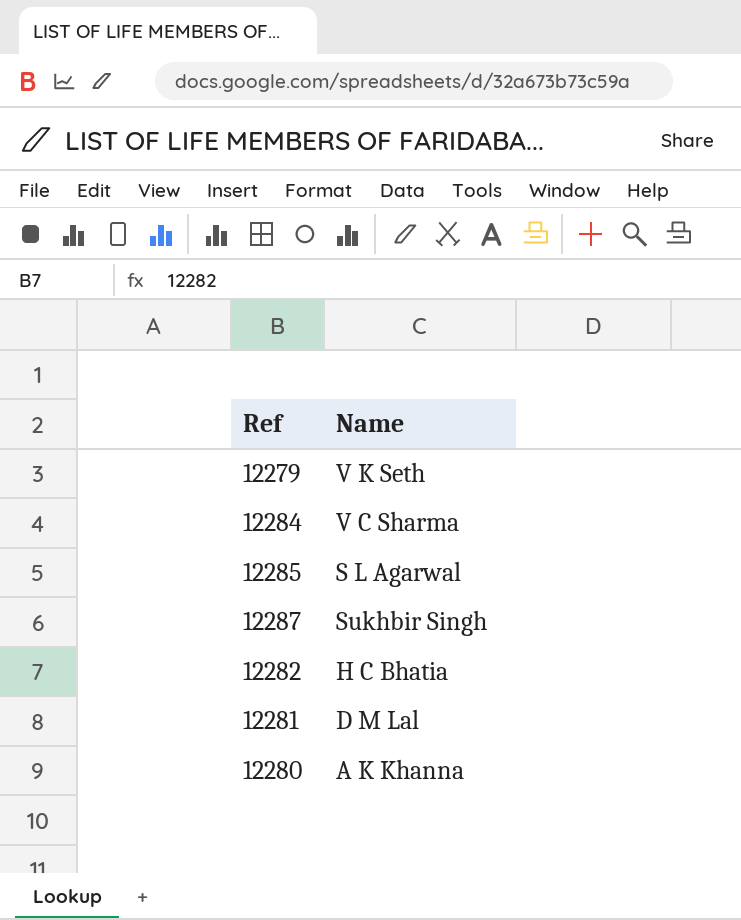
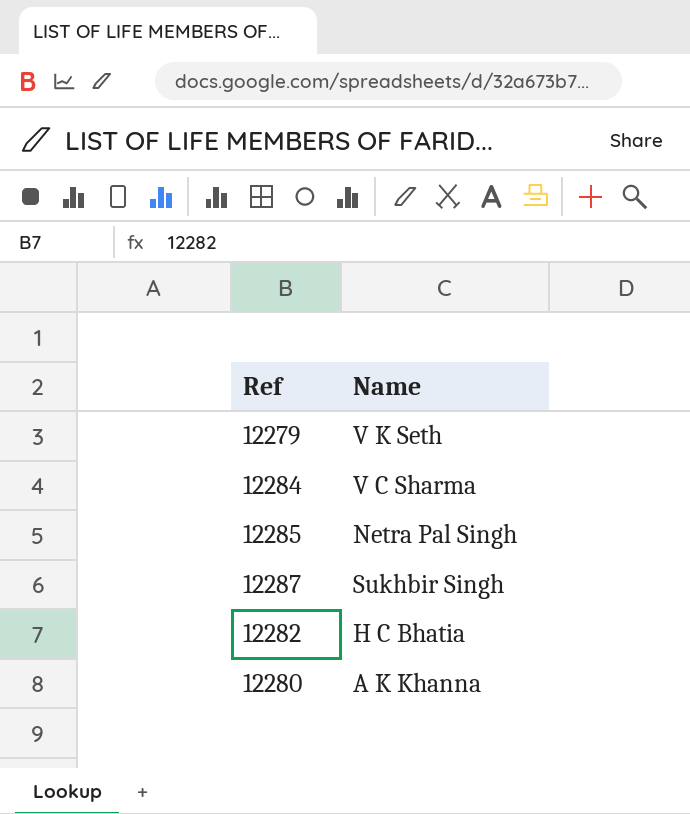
row 12281: D M Lal -> none
12285 | Name: S L Agarwal -> Netra Pal Singh

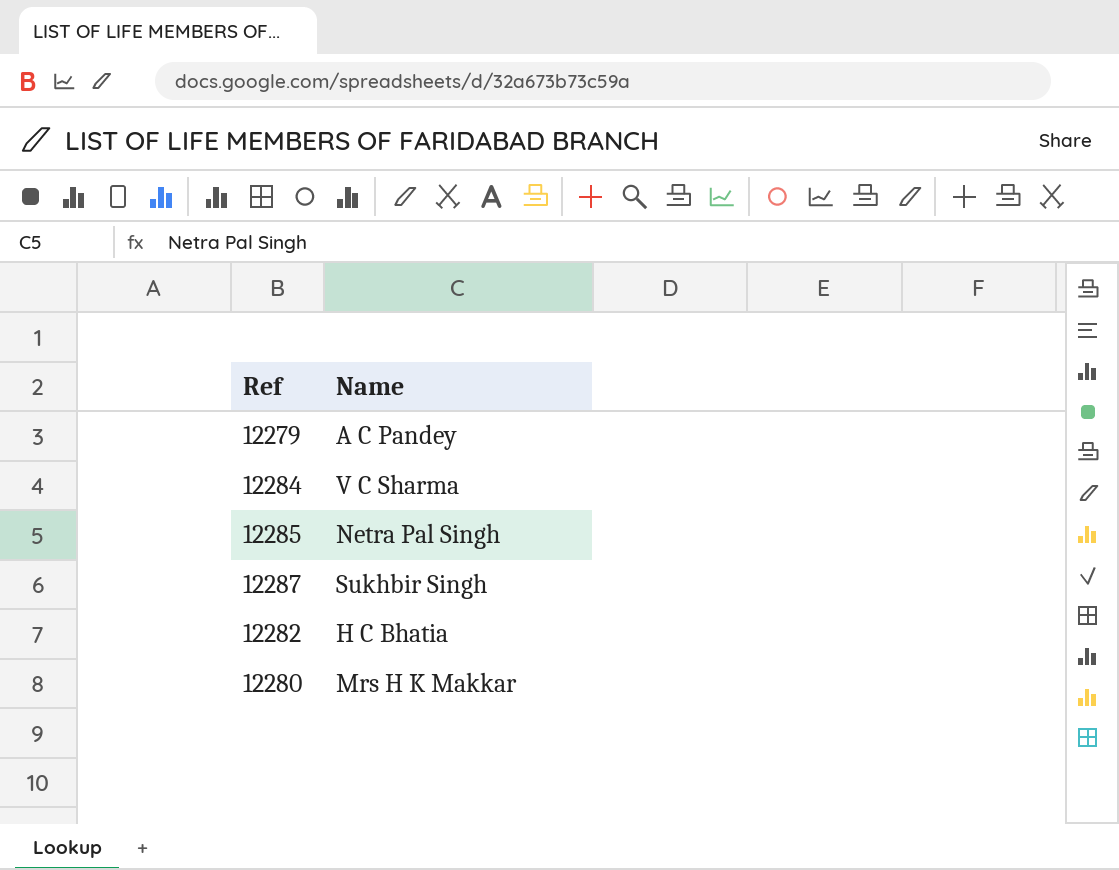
12279 | Name: V K Seth -> A C Pandey
12280 | Name: A K Khanna -> Mrs H K Makkar

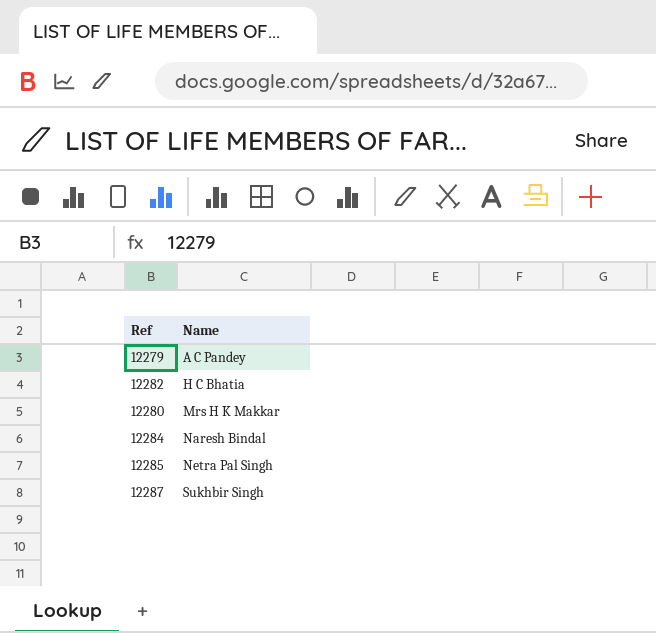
row order: none -> Name ascending
12284 | Name: V C Sharma -> Naresh Bindal

